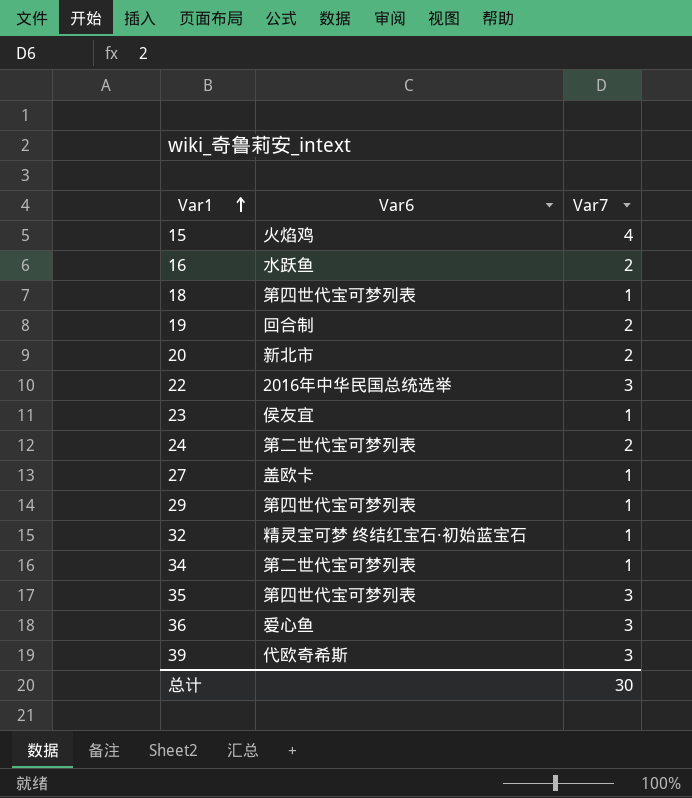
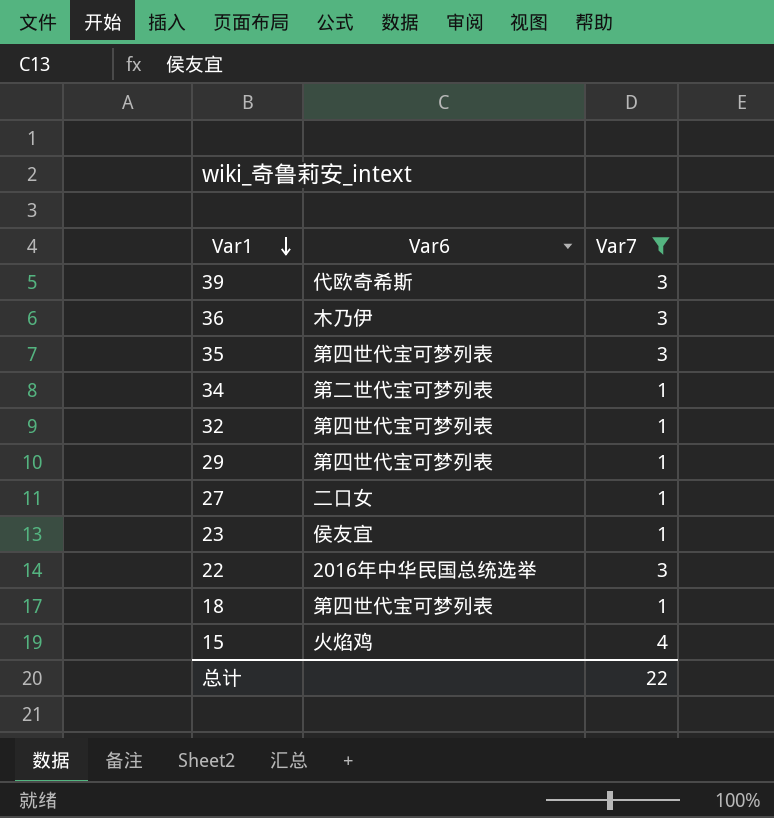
filter: none -> Var7 != 2
row order: Var1 ascending -> Var1 descending
36 | Var6: 爱心鱼 -> 木乃伊
32 | Var6: 精灵宝可梦 终结红宝石·初始蓝宝石 -> 第四世代宝可梦列表
27 | Var6: 盖欧卡 -> 二口女
总计 | Var7: 30 -> 22

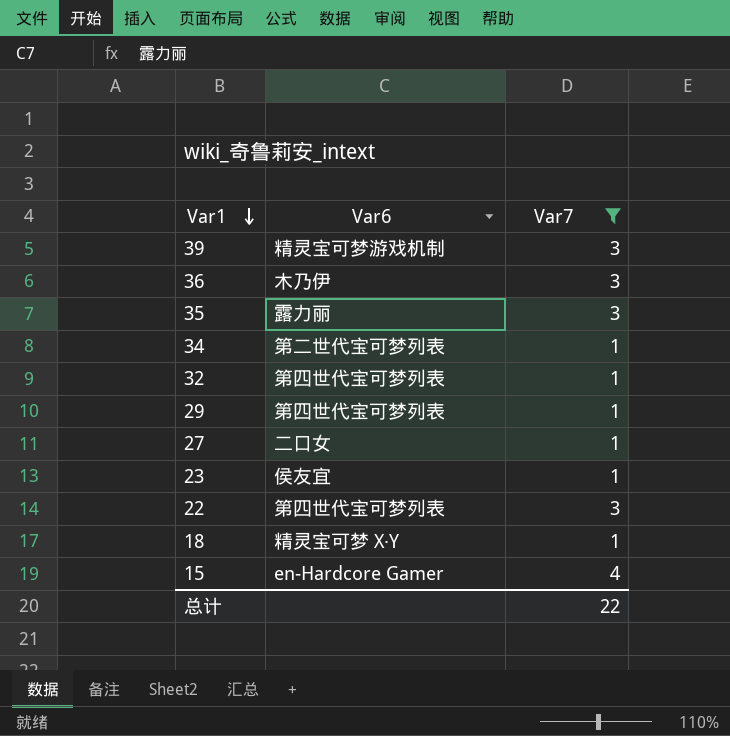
39 | Var6: 代欧奇希斯 -> 精灵宝可梦游戏机制
35 | Var6: 第四世代宝可梦列表 -> 露力丽
22 | Var6: 2016年中华民国总统选举 -> 第四世代宝可梦列表
18 | Var6: 第四世代宝可梦列表 -> 精灵宝可梦 X·Y
15 | Var6: 火焰鸡 -> en-Hardcore Gamer

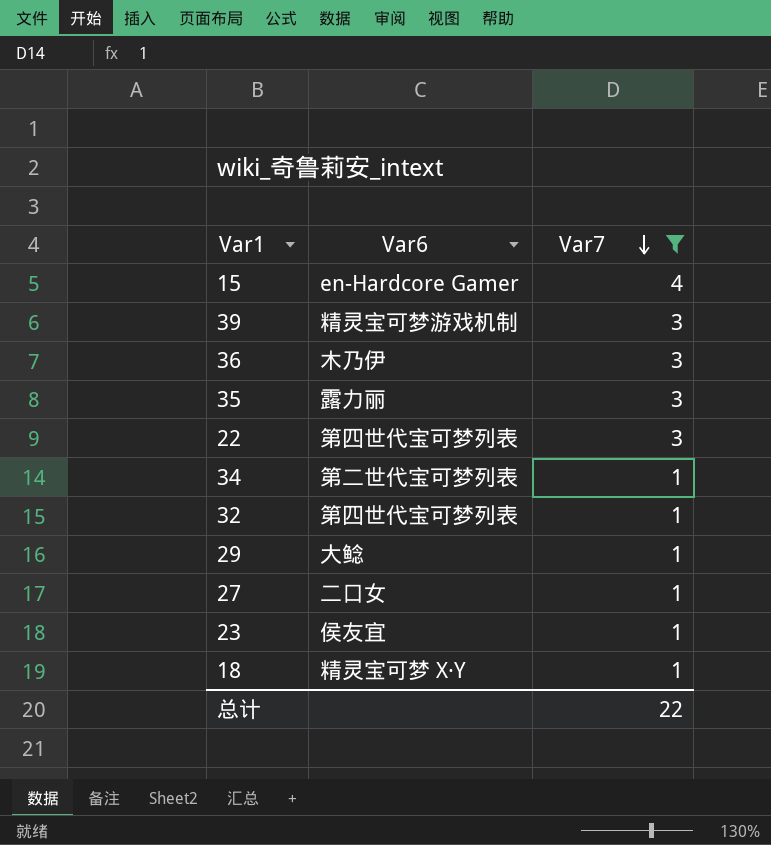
row order: Var1 descending -> Var7 descending
29 | Var6: 第四世代宝可梦列表 -> 大鲶

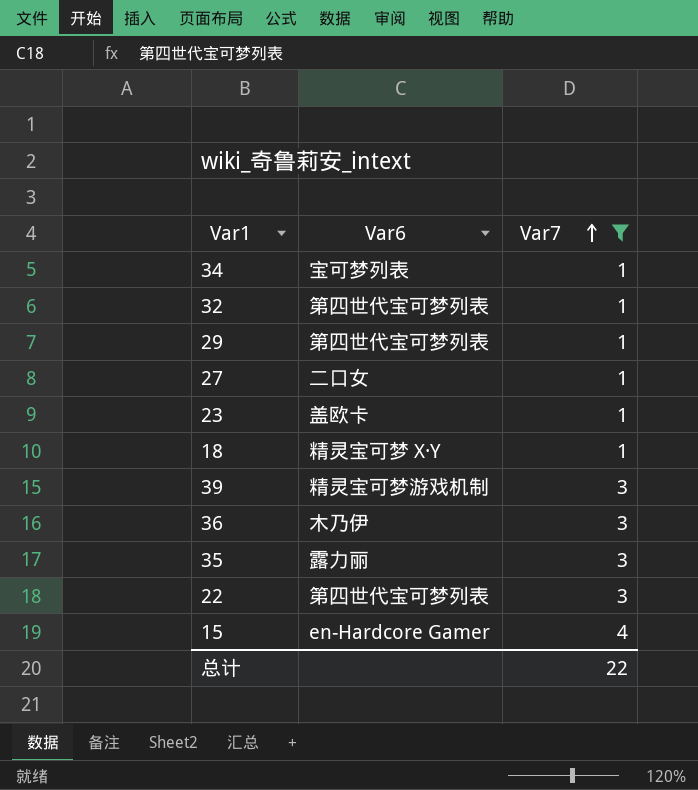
row order: Var7 descending -> Var7 ascending
34 | Var6: 第二世代宝可梦列表 -> 宝可梦列表
29 | Var6: 大鲶 -> 第四世代宝可梦列表
23 | Var6: 侯友宜 -> 盖欧卡

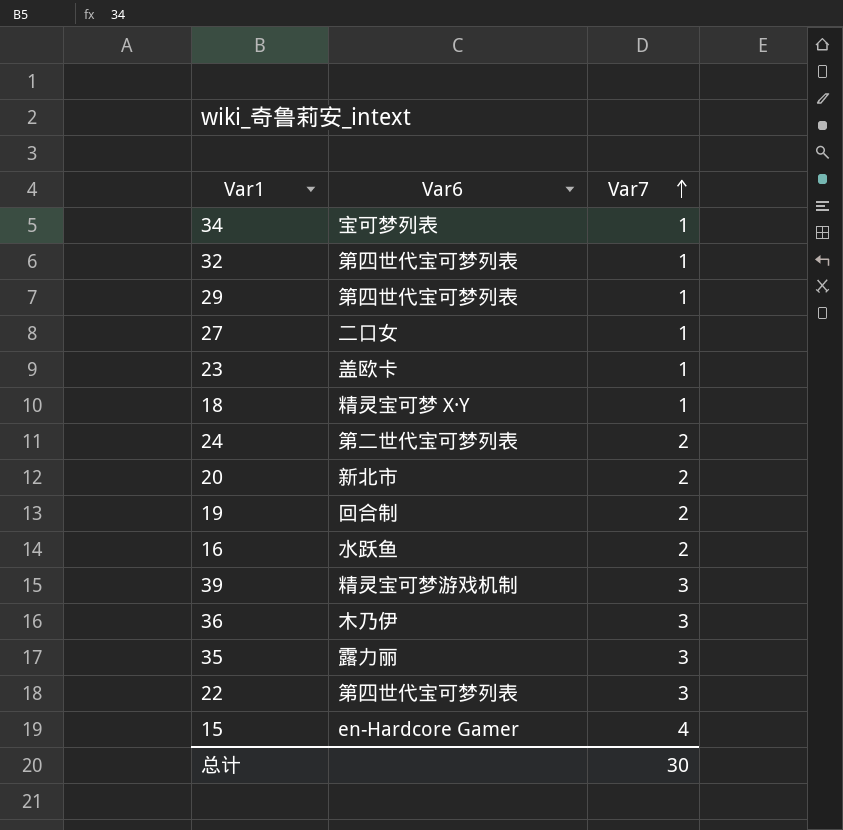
filter: Var7 != 2 -> none
总计 | Var7: 22 -> 30

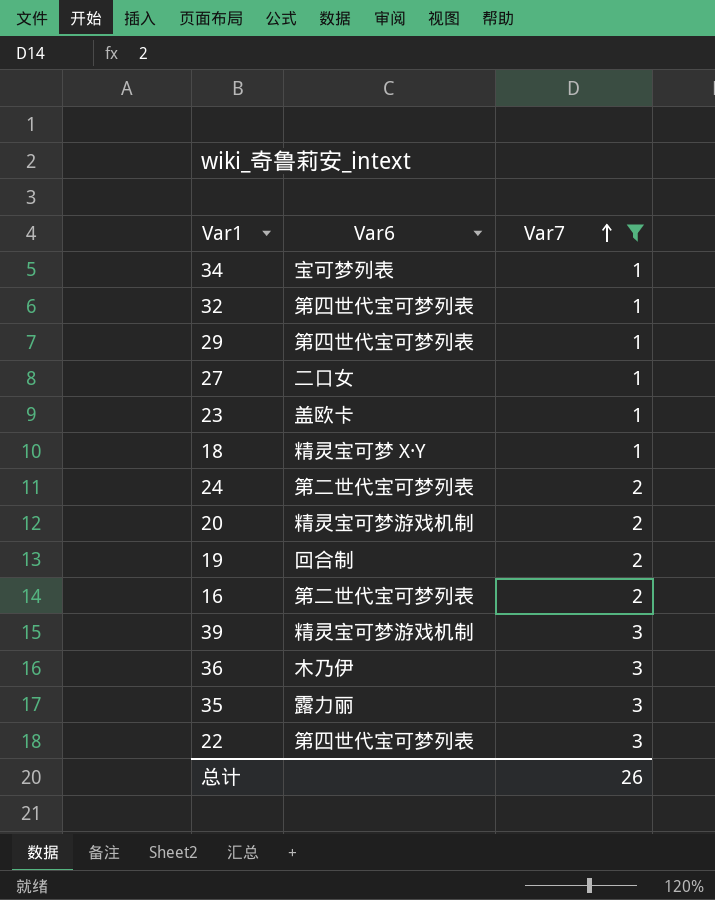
filter: none -> Var7 != 4
20 | Var6: 新北市 -> 精灵宝可梦游戏机制
16 | Var6: 水跃鱼 -> 第二世代宝可梦列表
总计 | Var7: 30 -> 26

